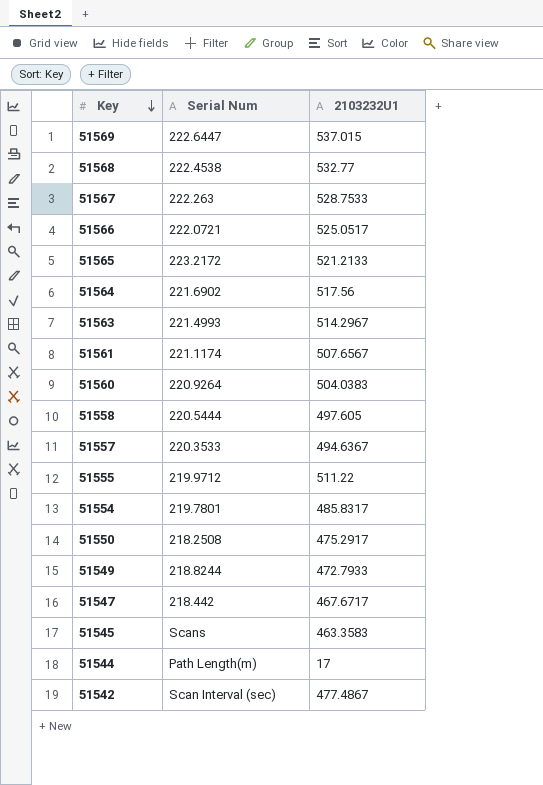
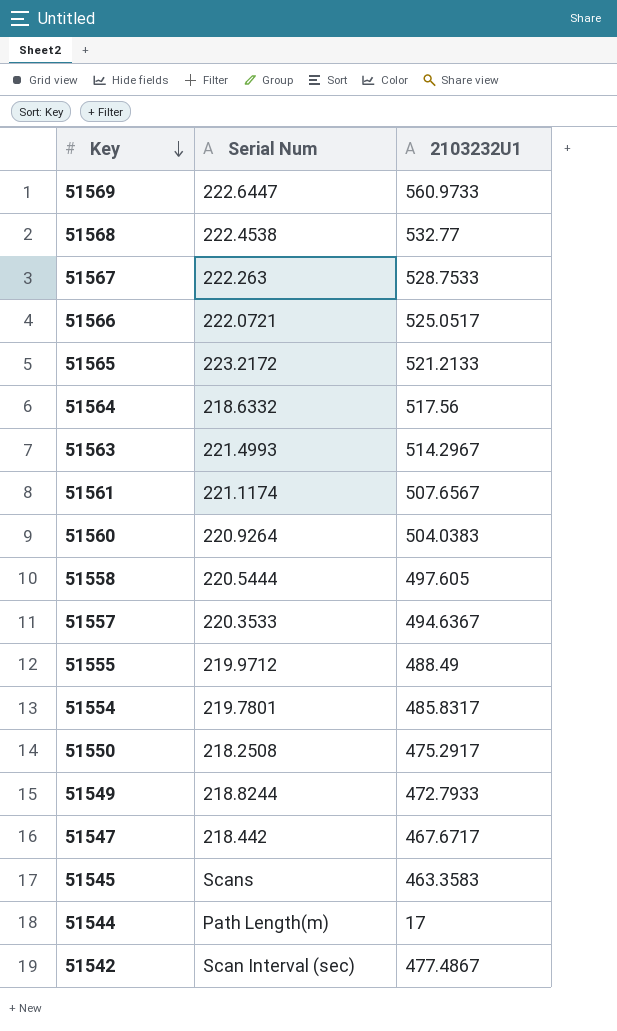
51569 | 2103232U1: 537.015 -> 560.9733
51564 | Serial Num: 221.6902 -> 218.6332
51555 | 2103232U1: 511.22 -> 488.49

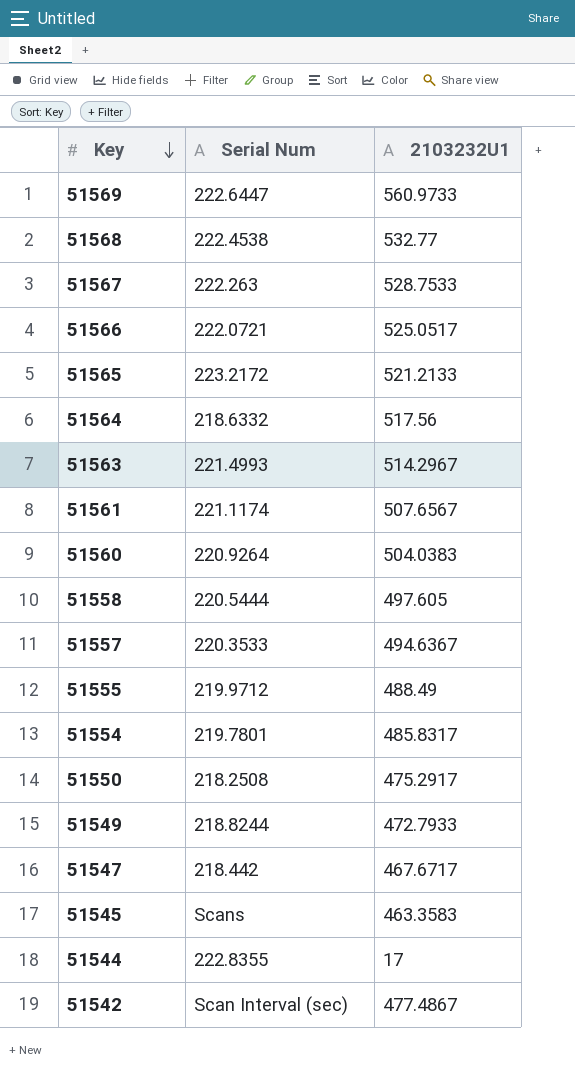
51544 | Serial Num: Path Length(m) -> 222.8355

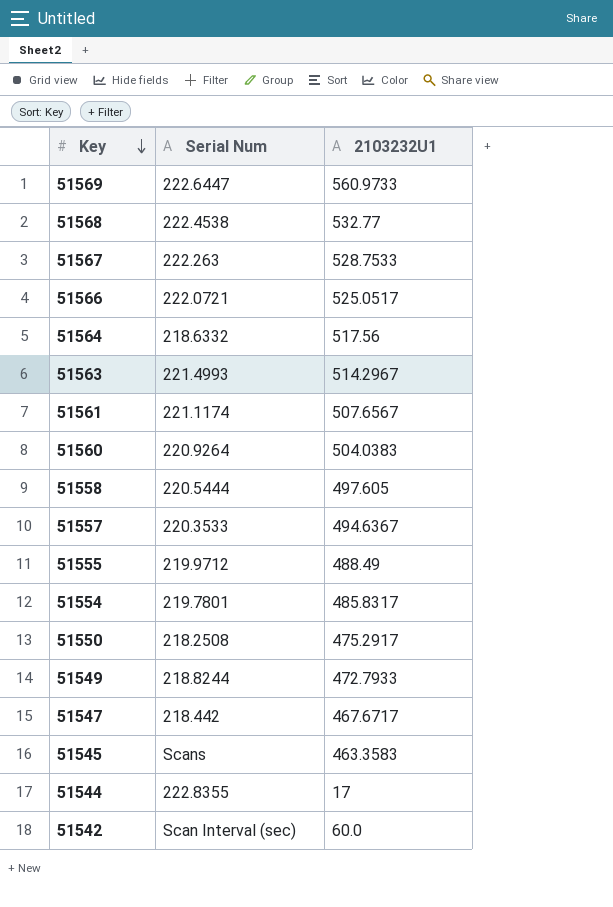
row 51565: 223.2172 | 521.2133 -> none
51542 | 2103232U1: 477.4867 -> 60.0

